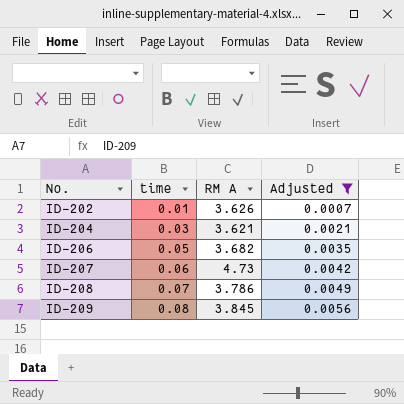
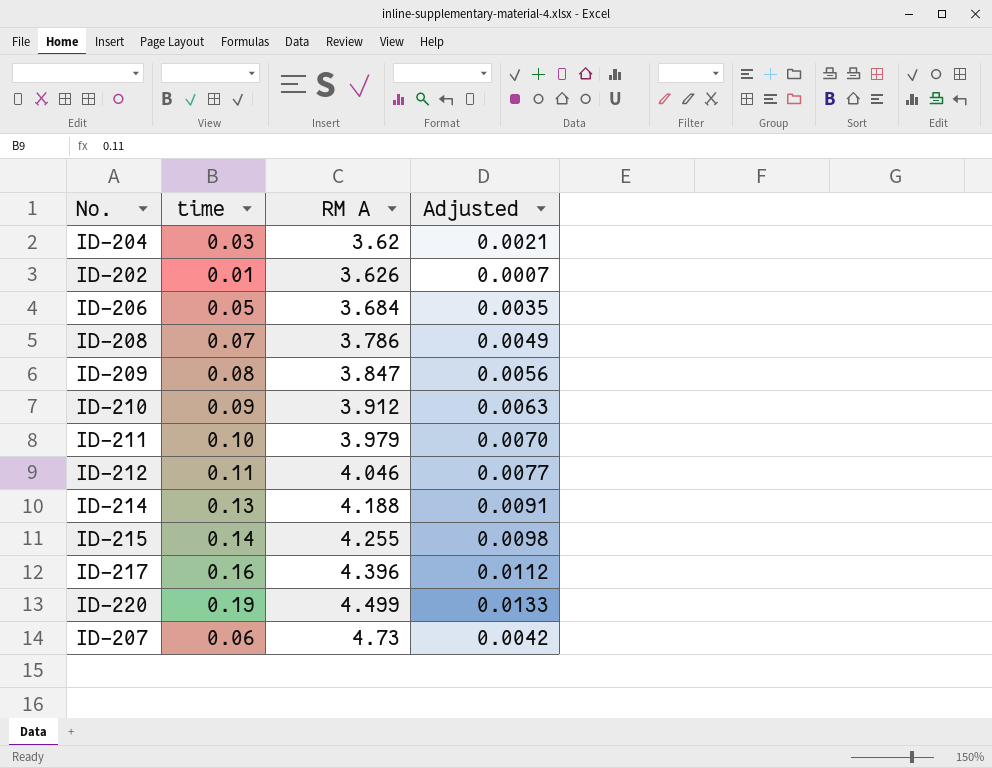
filter: Adjusted <= 0.0056 -> none
row order: No. ascending -> RM A ascending
ID-204 | RM A: 3.621 -> 3.62
ID-206 | RM A: 3.682 -> 3.684
ID-209 | RM A: 3.845 -> 3.847

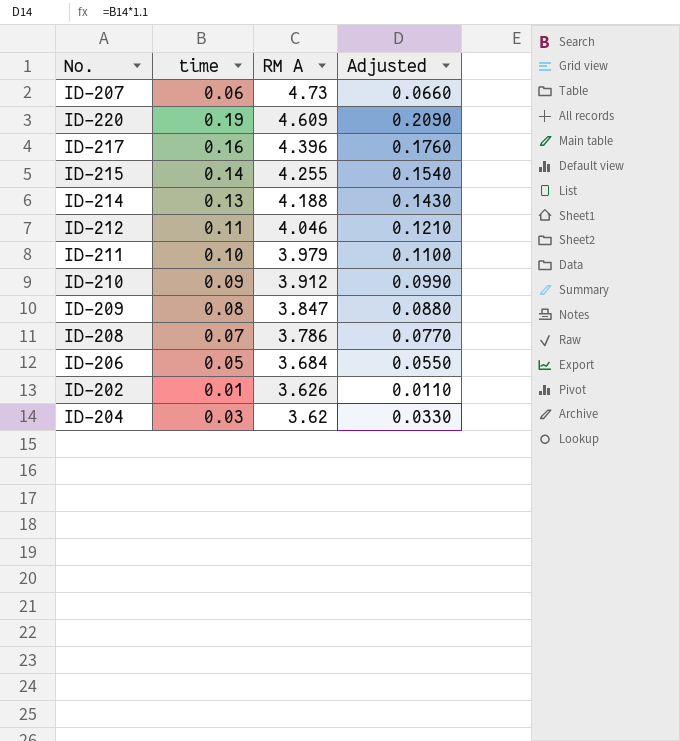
row order: RM A ascending -> RM A descending
column Adjusted | formula: [time] * 0.07 -> [time] * 1.1
ID-220 | RM A: 4.499 -> 4.609

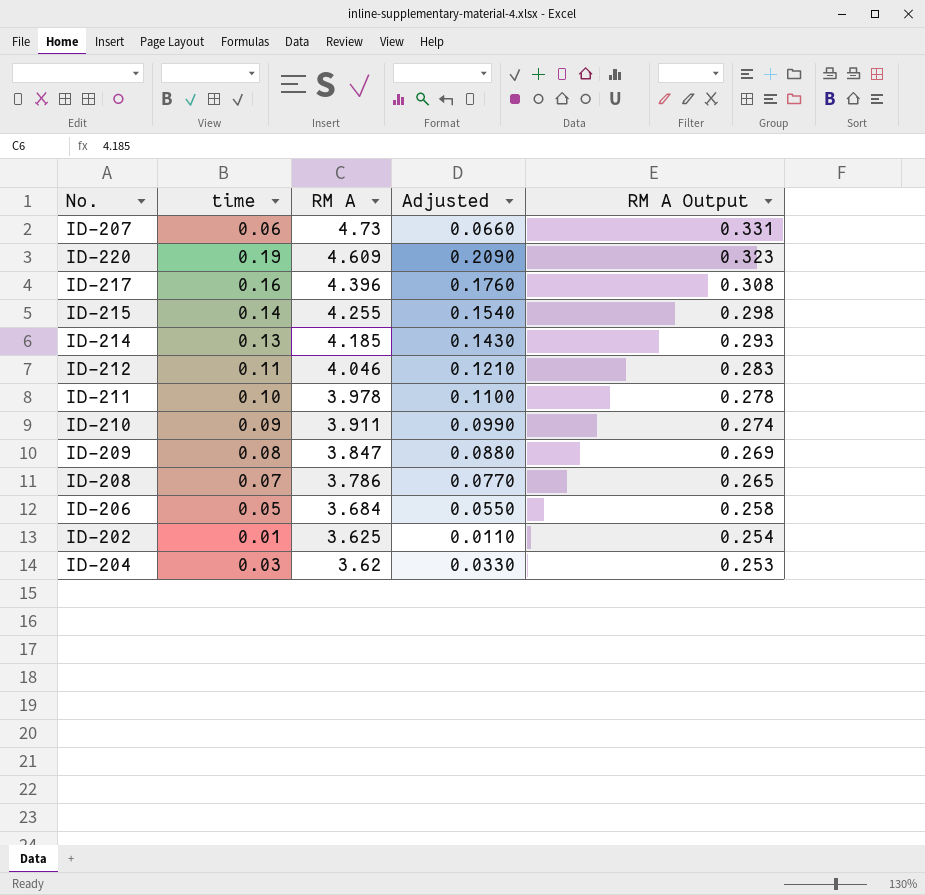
column RM A Output | formula: none -> [RM A] * 0.07
ID-214 | RM A: 4.188 -> 4.185
ID-211 | RM A: 3.979 -> 3.978
ID-210 | RM A: 3.912 -> 3.911
ID-202 | RM A: 3.626 -> 3.625

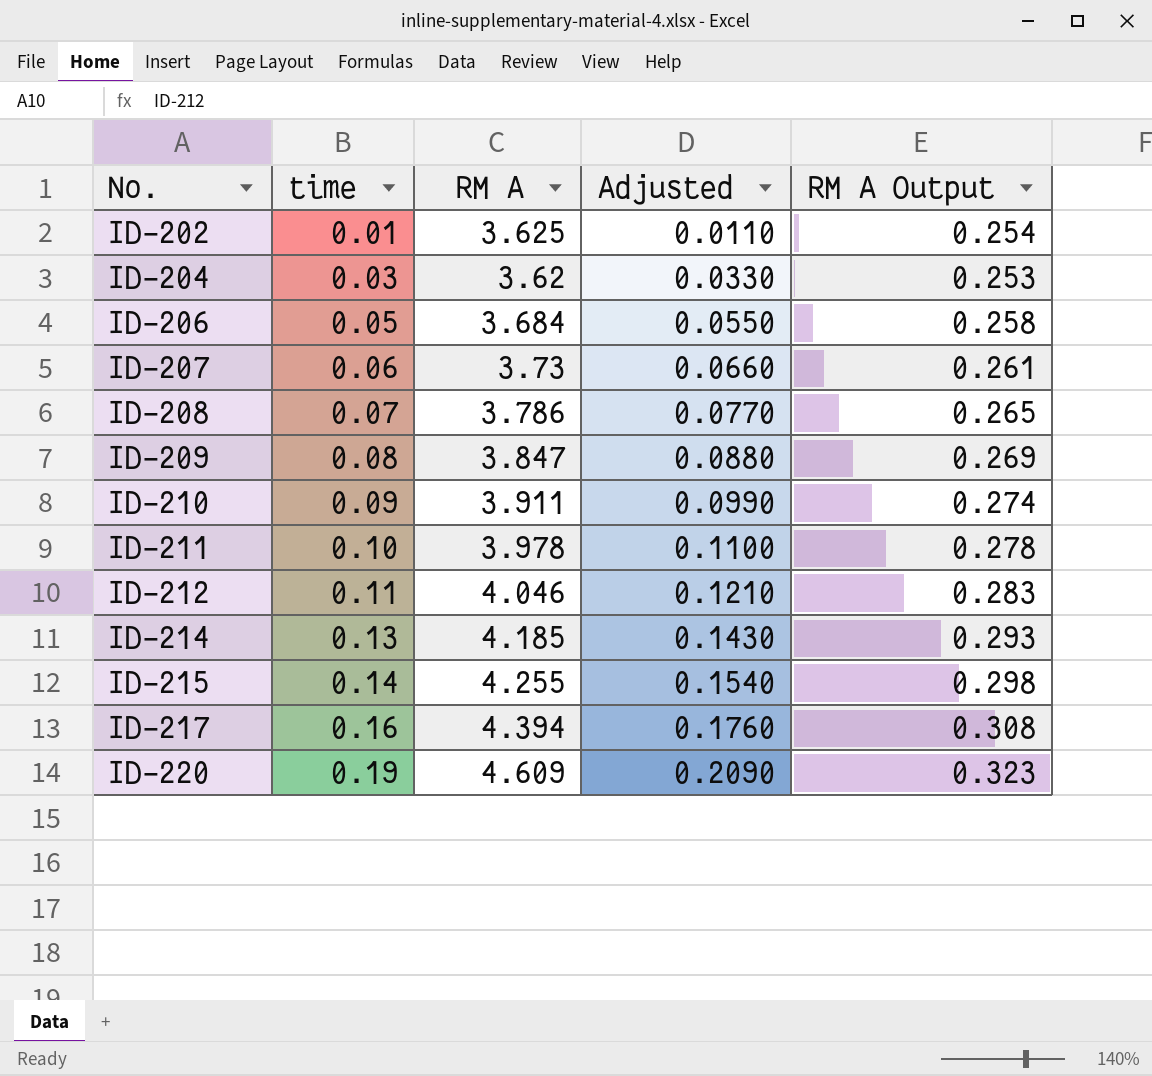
row order: RM A descending -> No. ascending
ID-207 | RM A: 4.73 -> 3.73
ID-207 | RM A Output: 0.331 -> 0.261
ID-217 | RM A: 4.396 -> 4.394

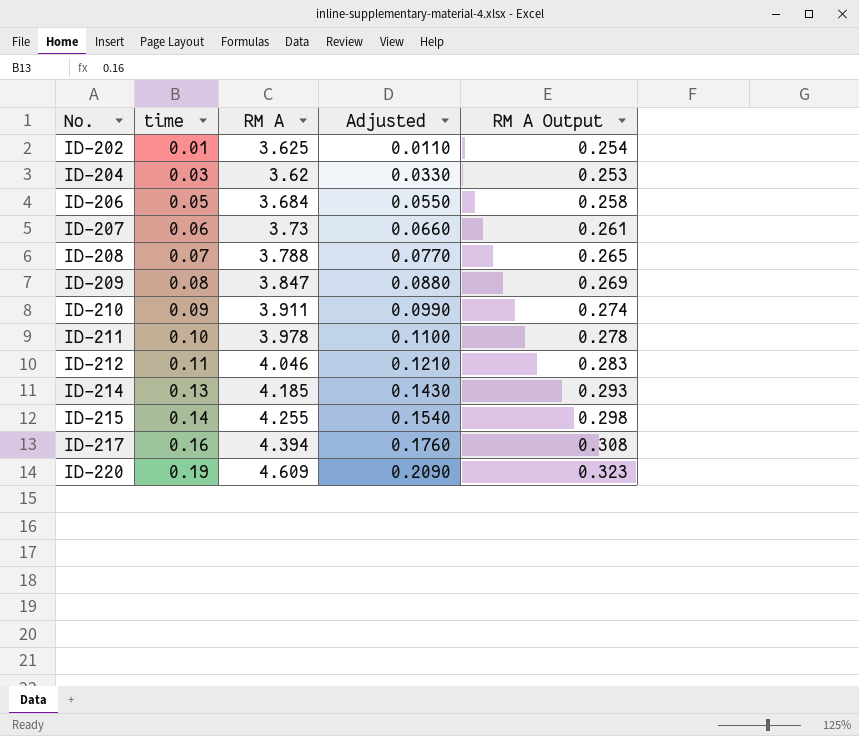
ID-208 | RM A: 3.786 -> 3.788

